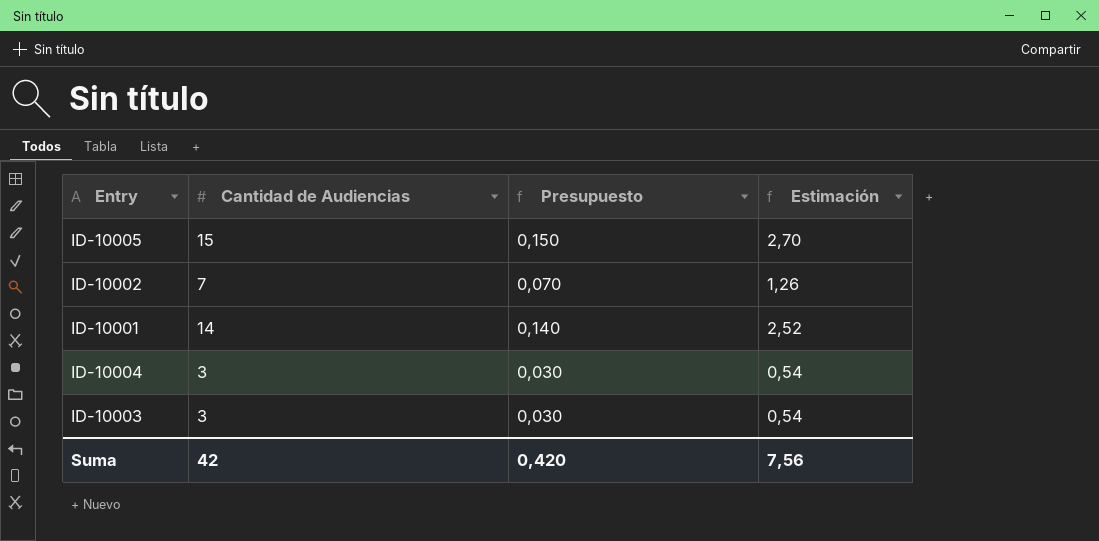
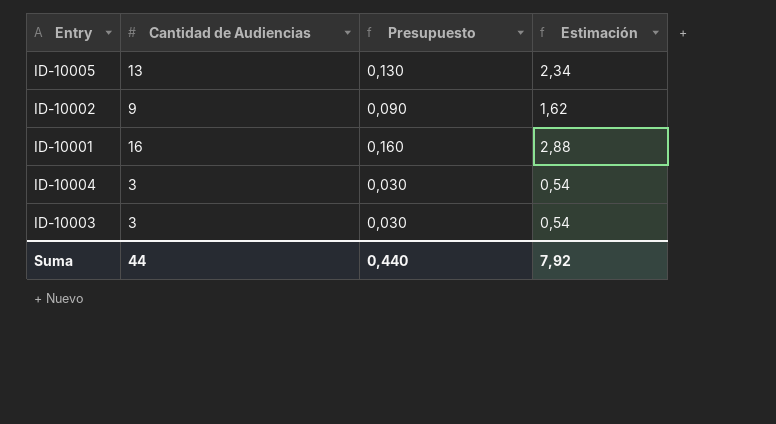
ID-10005 | Cantidad de Audiencias: 15 -> 13
ID-10005 | Presupuesto: 0,150 -> 0,130
ID-10005 | Estimación: 2,70 -> 2,34
ID-10002 | Cantidad de Audiencias: 7 -> 9
ID-10002 | Presupuesto: 0,070 -> 0,090
ID-10002 | Estimación: 1,26 -> 1,62
ID-10001 | Cantidad de Audiencias: 14 -> 16
ID-10001 | Presupuesto: 0,140 -> 0,160
ID-10001 | Estimación: 2,52 -> 2,88
Suma | Cantidad de Audiencias: 42 -> 44
Suma | Presupuesto: 0,420 -> 0,440
Suma | Estimación: 7,56 -> 7,92

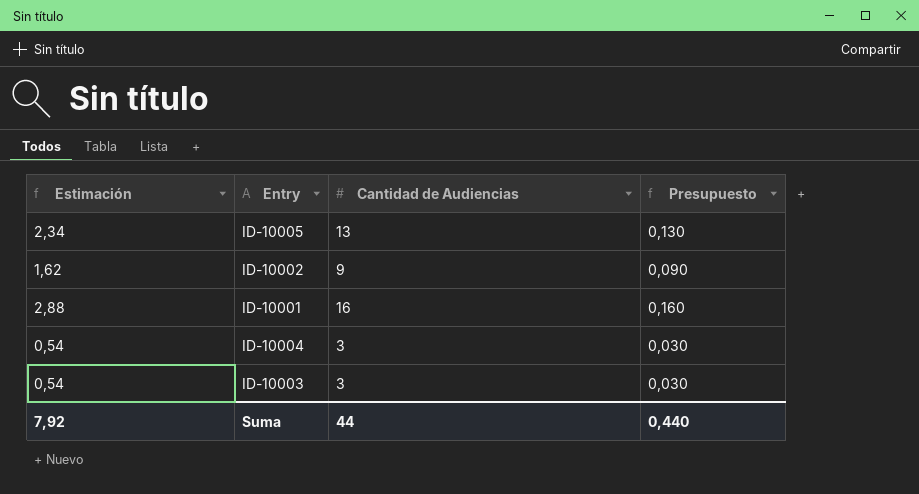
column Estimación | position: 4 -> 1

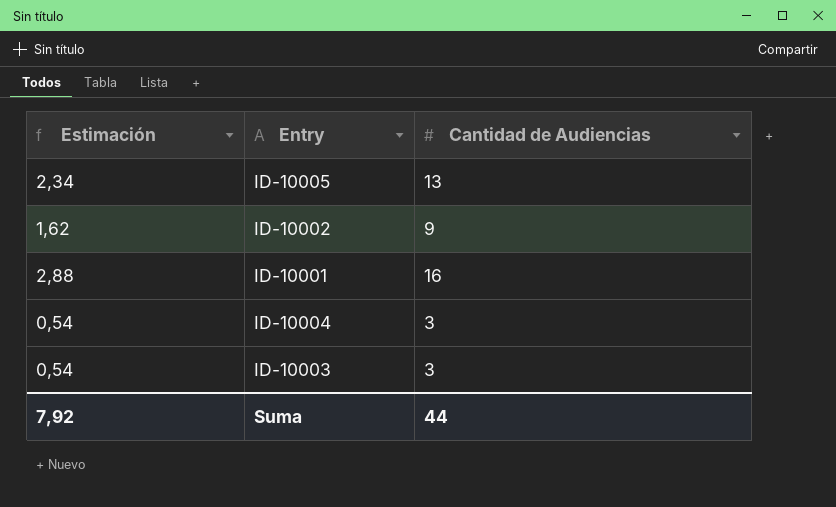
column Presupuesto | formula: [Cantidad de Audiencias] * 0,01 -> none

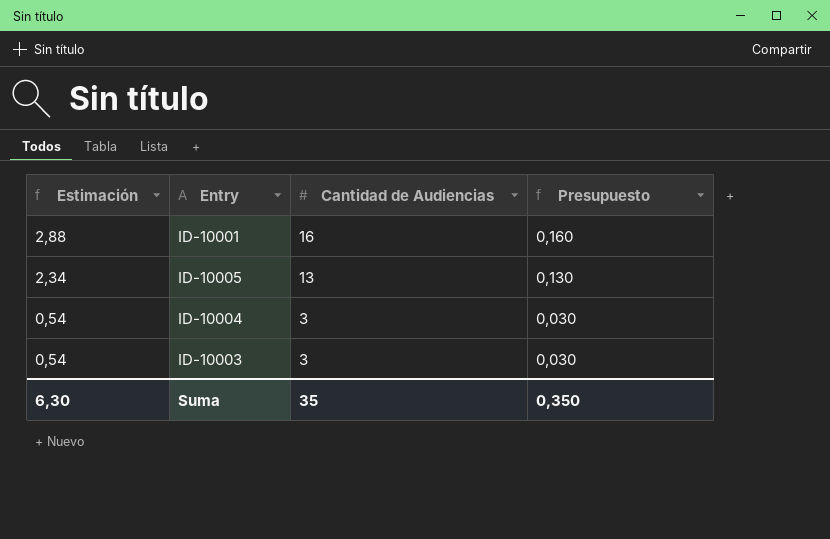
row order: none -> Estimación descending
column Presupuesto | formula: none -> [Cantidad de Audiencias] * 0,01
row ID-10002: 1,62 | 9 -> none
Suma | Estimación: 7,92 -> 6,30
Suma | Cantidad de Audiencias: 44 -> 35

